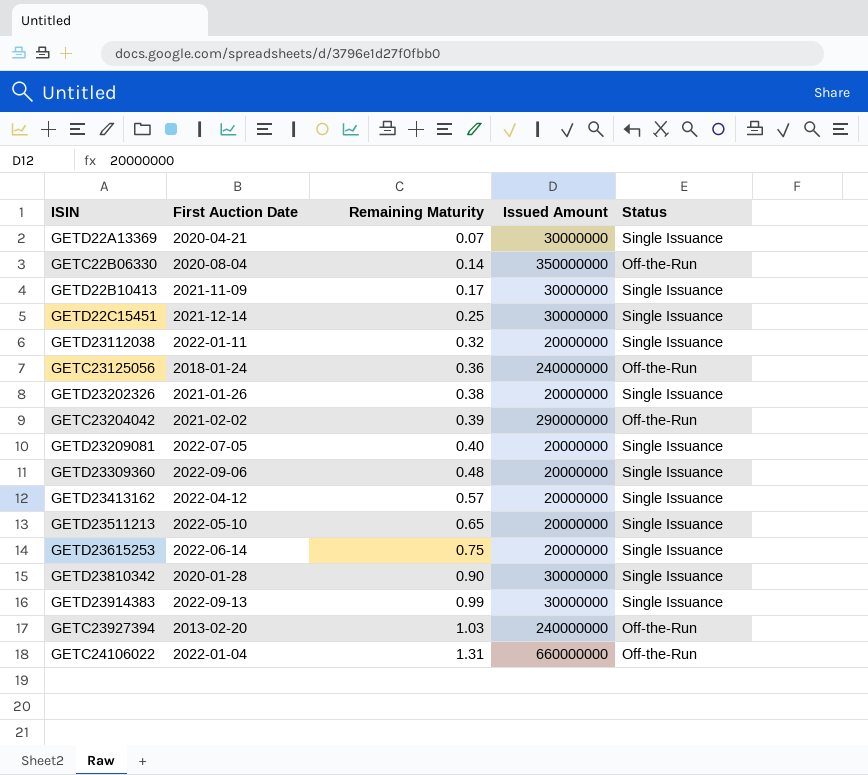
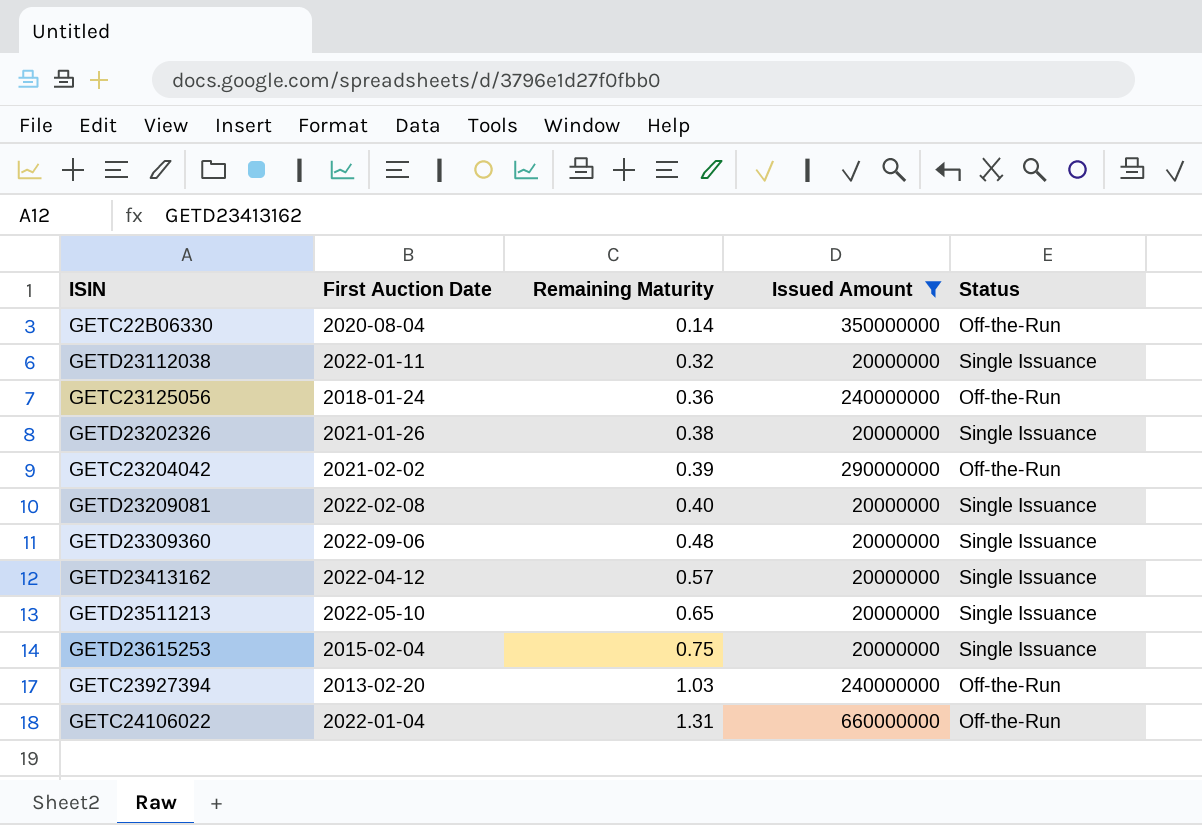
filter: none -> Issued Amount != 30000000
GETD23209081 | First Auction Date: 2022-07-05 -> 2022-02-08
GETD23615253 | First Auction Date: 2022-06-14 -> 2015-02-04

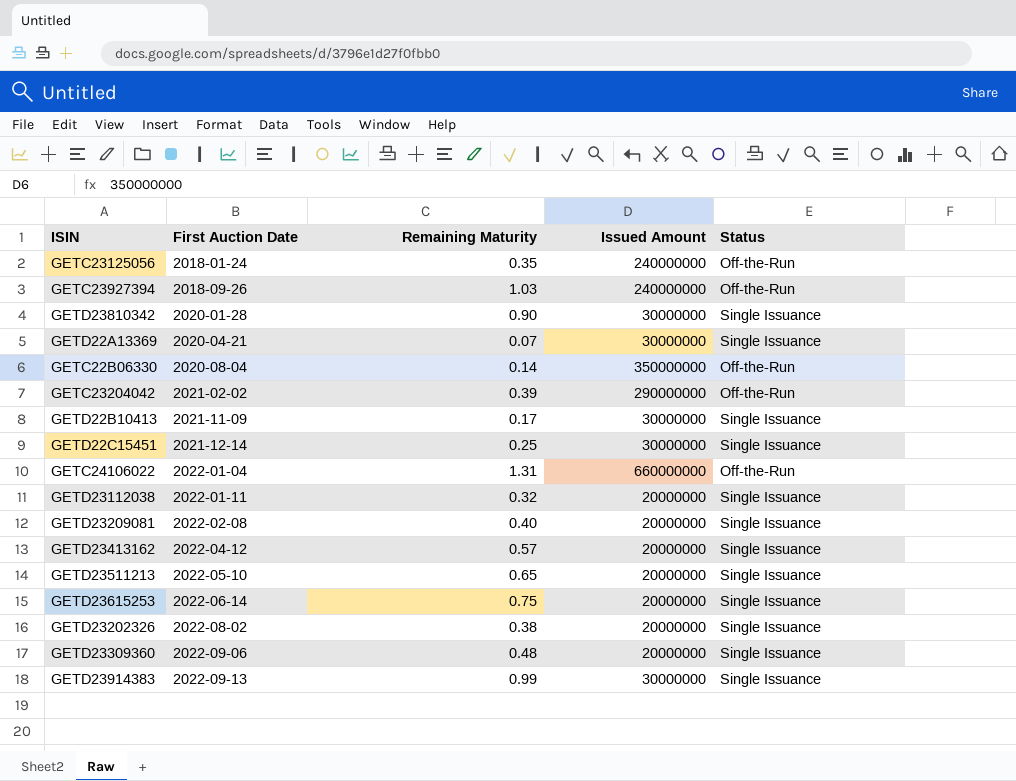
filter: Issued Amount != 30000000 -> none
row order: Remaining Maturity ascending -> First Auction Date ascending
GETC23125056 | Remaining Maturity: 0.36 -> 0.35
GETC23927394 | First Auction Date: 2013-02-20 -> 2018-09-26
GETD23615253 | First Auction Date: 2015-02-04 -> 2022-06-14
GETD23202326 | First Auction Date: 2021-01-26 -> 2022-08-02

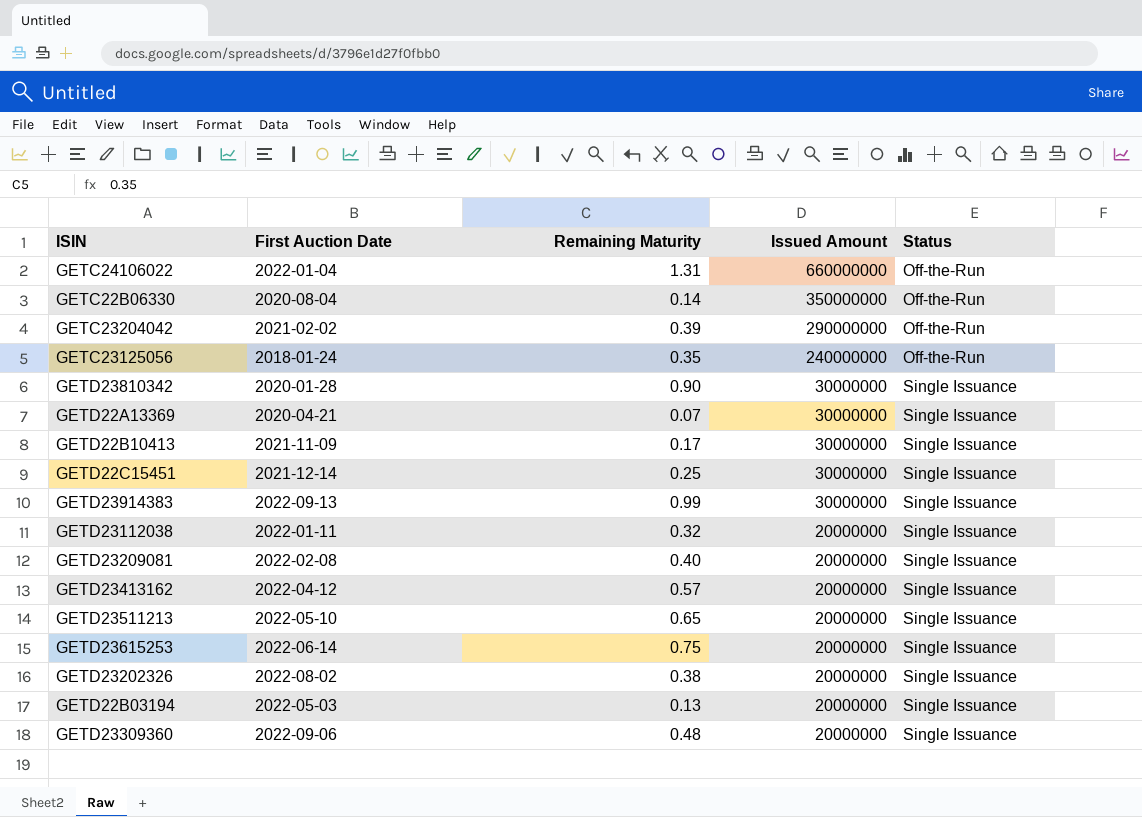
row order: First Auction Date ascending -> Issued Amount descending
row GETC23927394: 2018-09-26 | 1.03 | 240000000 | Off-the-Run -> none
row GETD22B03194: none -> 2022-05-03 | 0.13 | 20000000 | Single Issuance

